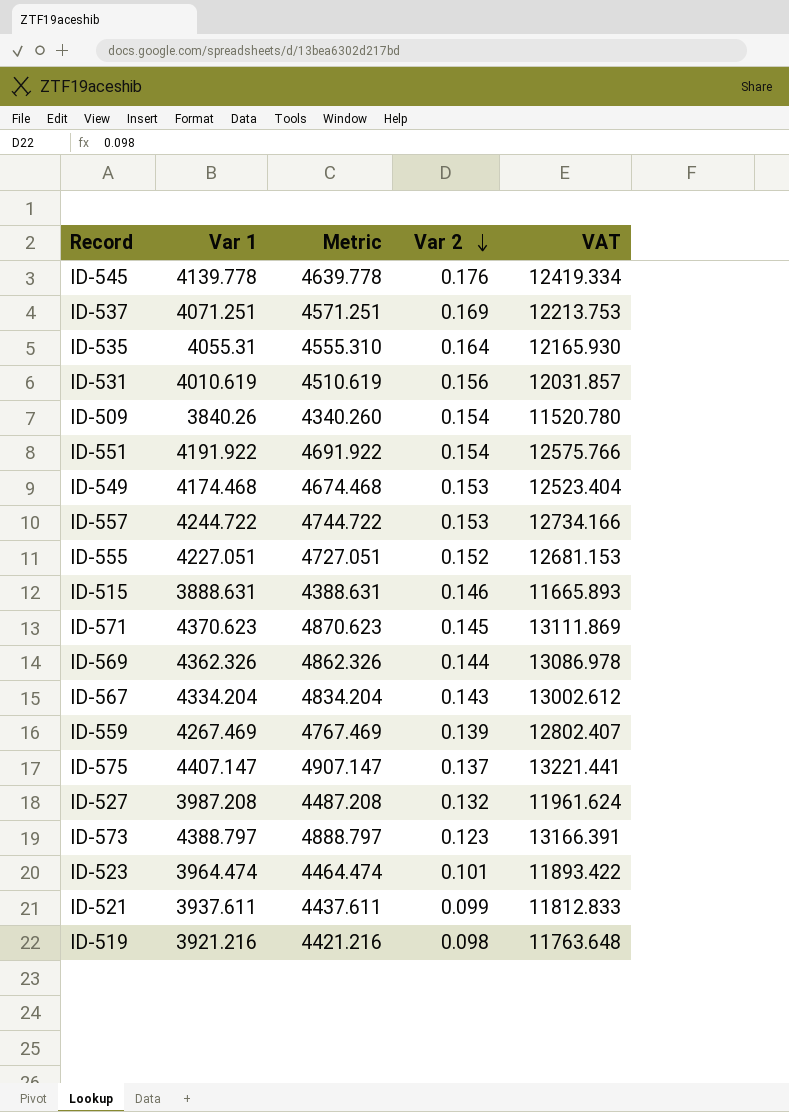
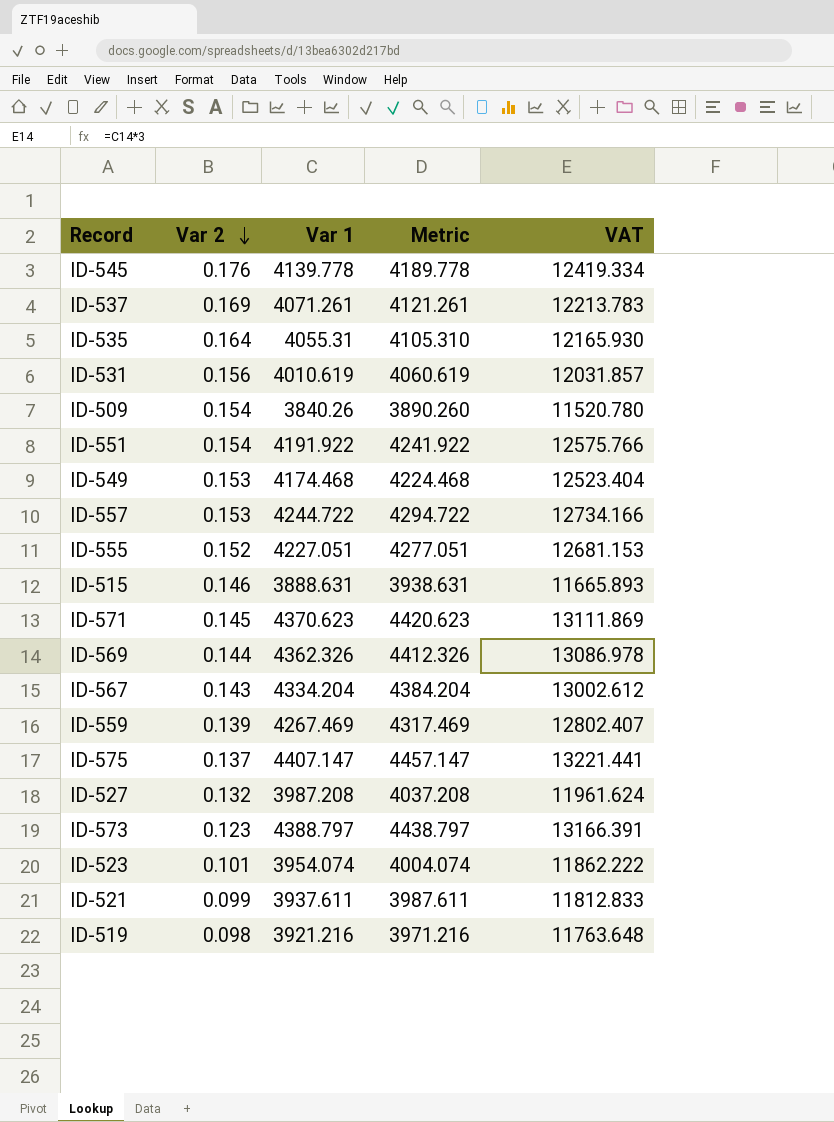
column Var 2 | position: 4 -> 2
column Metric | formula: [Var 1] + 500 -> [Var 1] + 50
ID-537 | Var 1: 4071.251 -> 4071.261
ID-537 | VAT: 12213.753 -> 12213.783
ID-523 | Var 1: 3964.474 -> 3954.074
ID-523 | VAT: 11893.422 -> 11862.222

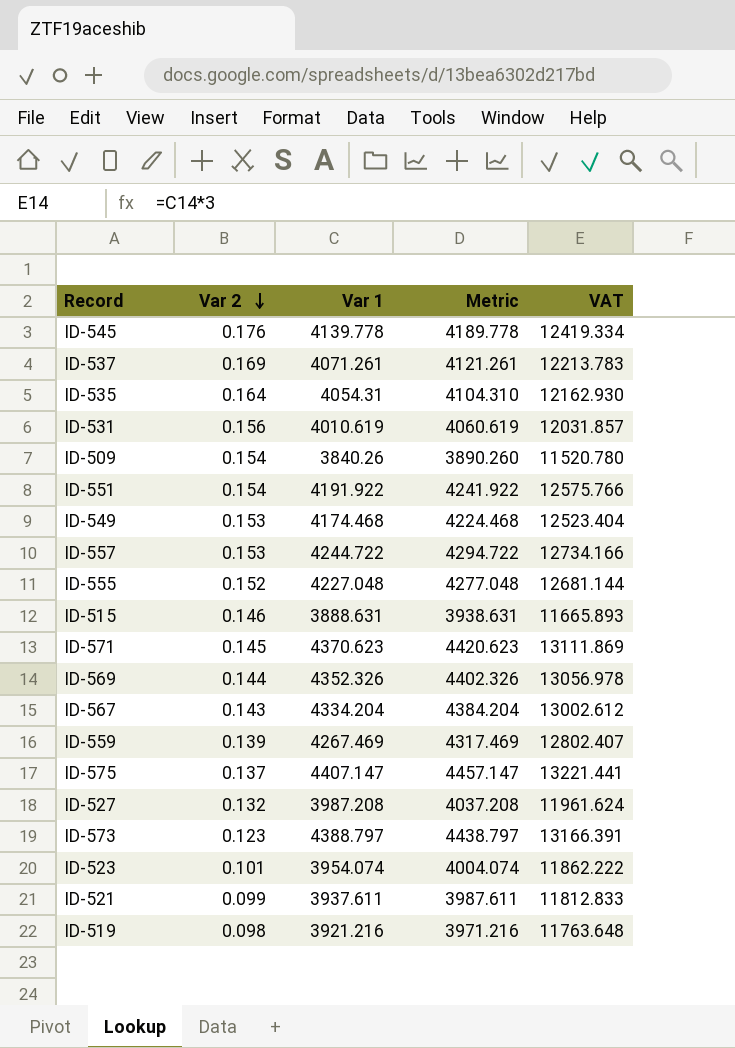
ID-535 | Var 1: 4055.31 -> 4054.31
ID-535 | Metric: 4105.310 -> 4104.310
ID-535 | VAT: 12165.930 -> 12162.930
ID-555 | Var 1: 4227.051 -> 4227.048
ID-555 | Metric: 4277.051 -> 4277.048
ID-555 | VAT: 12681.153 -> 12681.144
ID-569 | Var 1: 4362.326 -> 4352.326
ID-569 | Metric: 4412.326 -> 4402.326
ID-569 | VAT: 13086.978 -> 13056.978

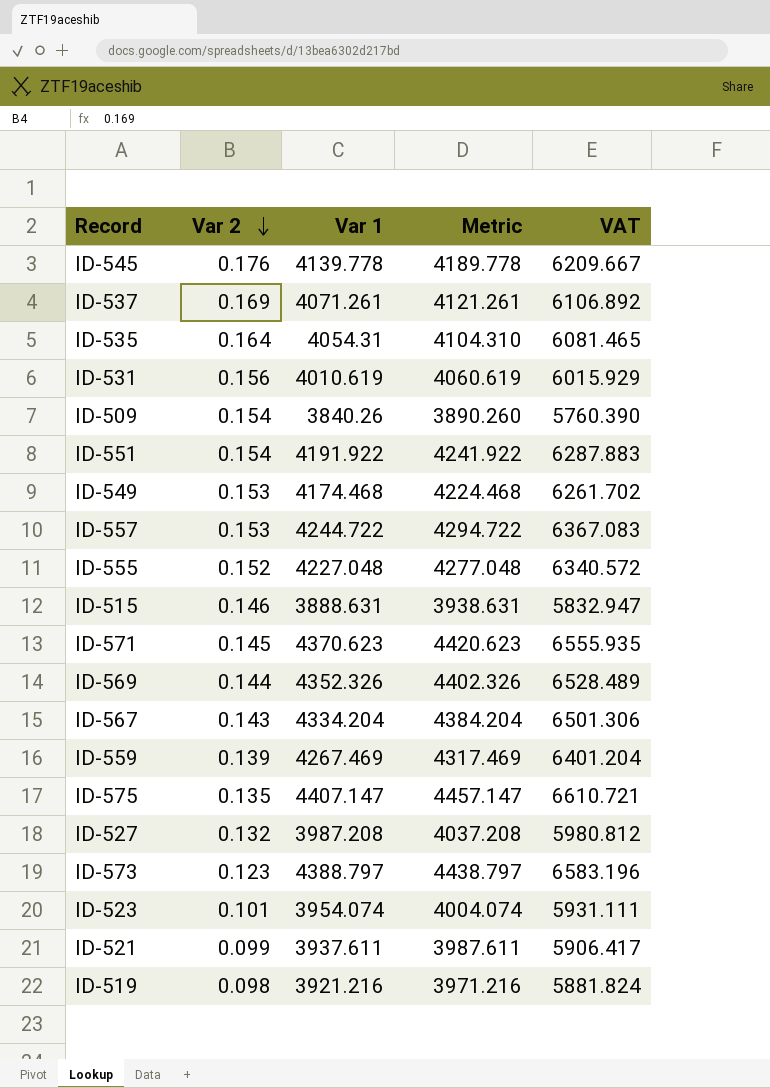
column VAT | formula: [Var 1] * 3 -> [Var 1] * 1.5
ID-575 | Var 2: 0.137 -> 0.135

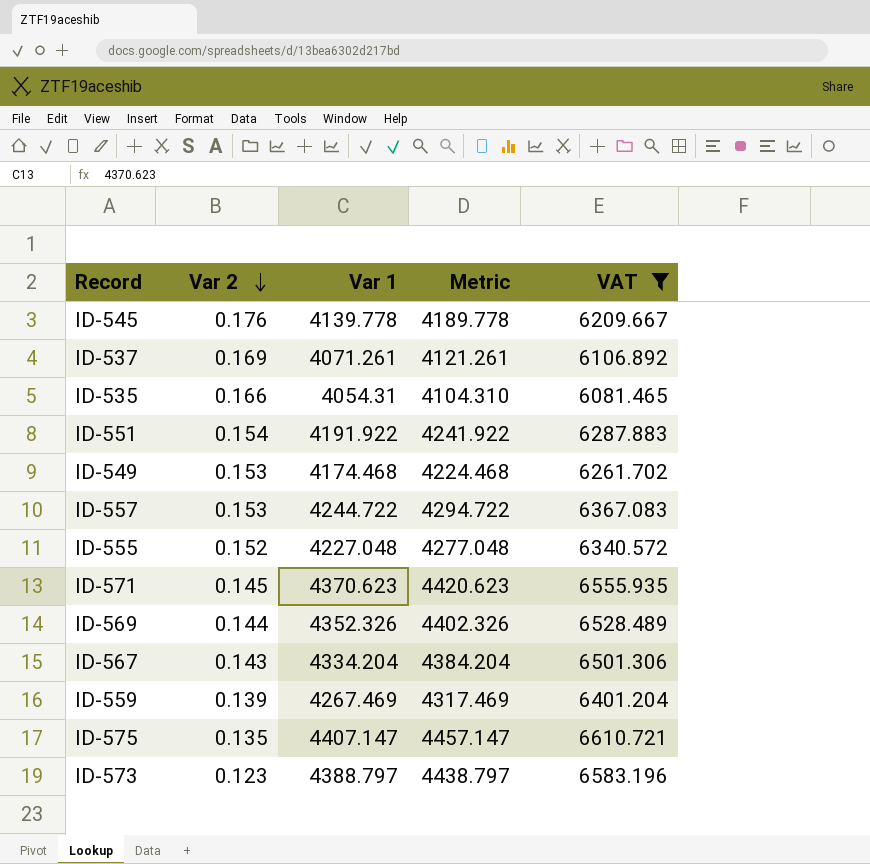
filter: none -> VAT >= 6081.465
ID-535 | Var 2: 0.164 -> 0.166

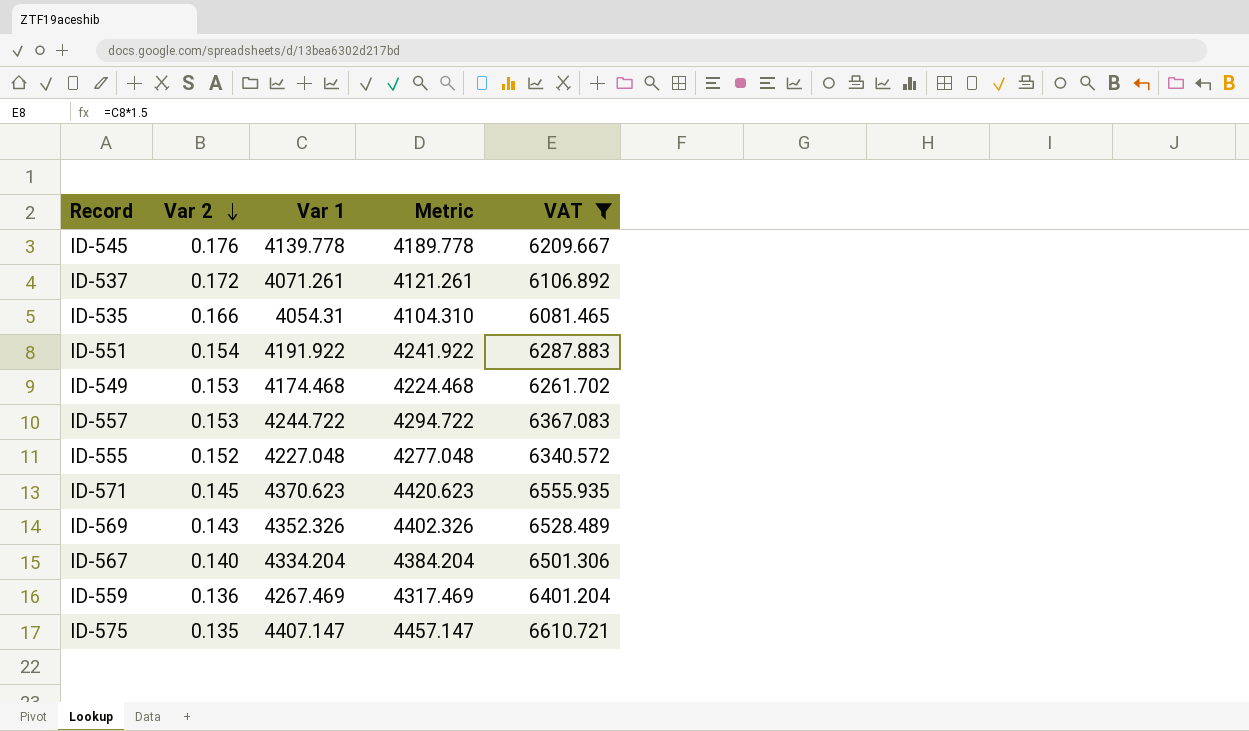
row ID-573: 0.123 | 4388.797 | 4438.797 | 6583.196 -> none
ID-537 | Var 2: 0.169 -> 0.172
ID-569 | Var 2: 0.144 -> 0.143
ID-567 | Var 2: 0.143 -> 0.140
ID-559 | Var 2: 0.139 -> 0.136

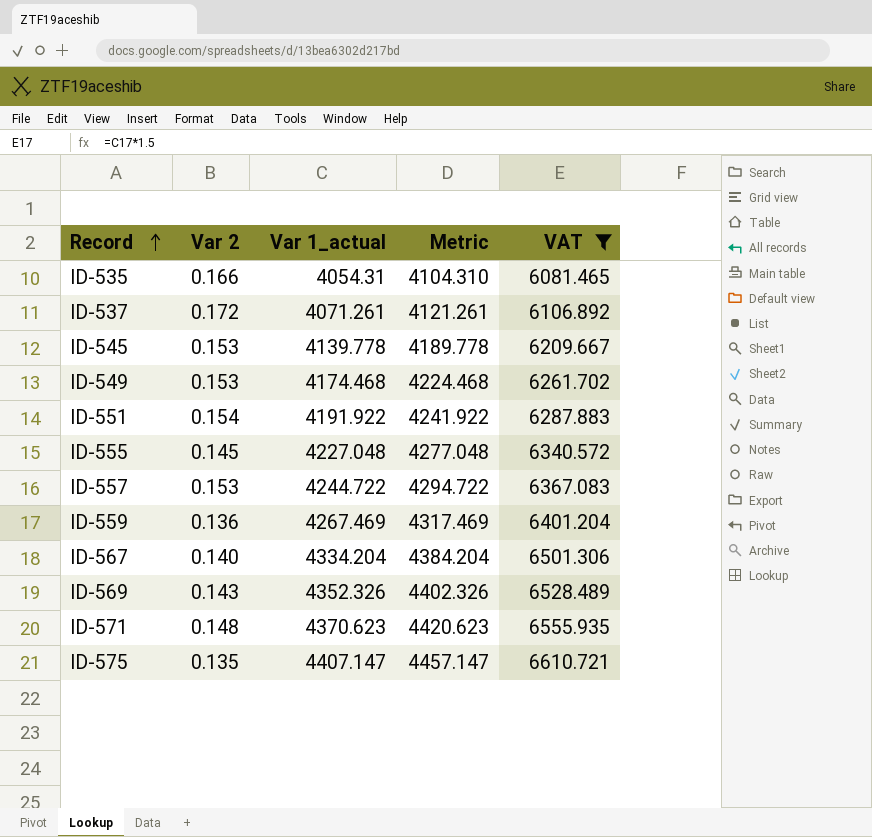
row order: Var 2 descending -> Record ascending
column name: Var 1 -> Var 1_actual
ID-545 | Var 2: 0.176 -> 0.153
ID-555 | Var 2: 0.152 -> 0.145
ID-571 | Var 2: 0.145 -> 0.148

